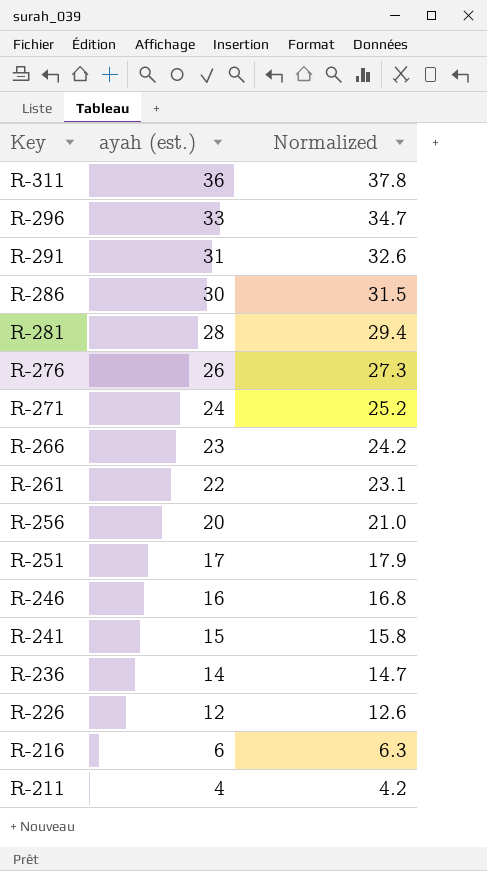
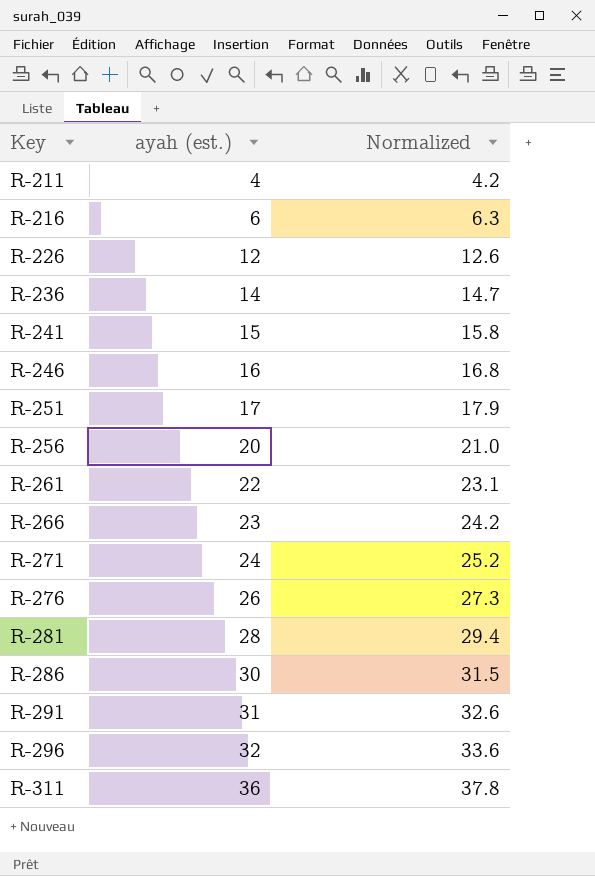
row order: Key descending -> Key ascending
R-296 | ayah (est.): 33 -> 32
R-296 | Normalized: 34.7 -> 33.6

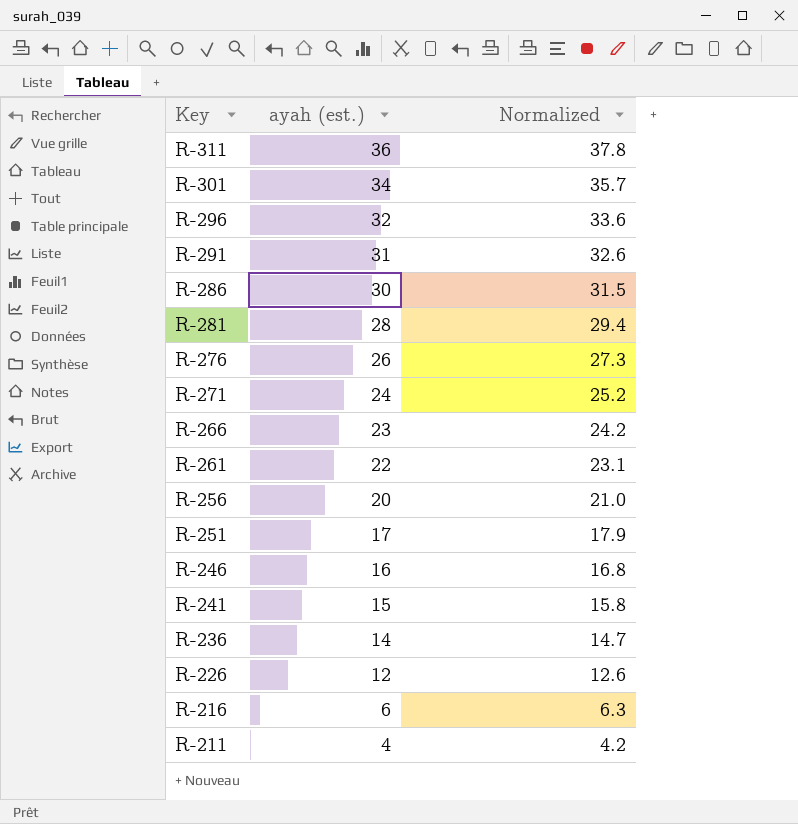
row order: Key ascending -> Key descending
row R-301: none -> 34 | 35.7

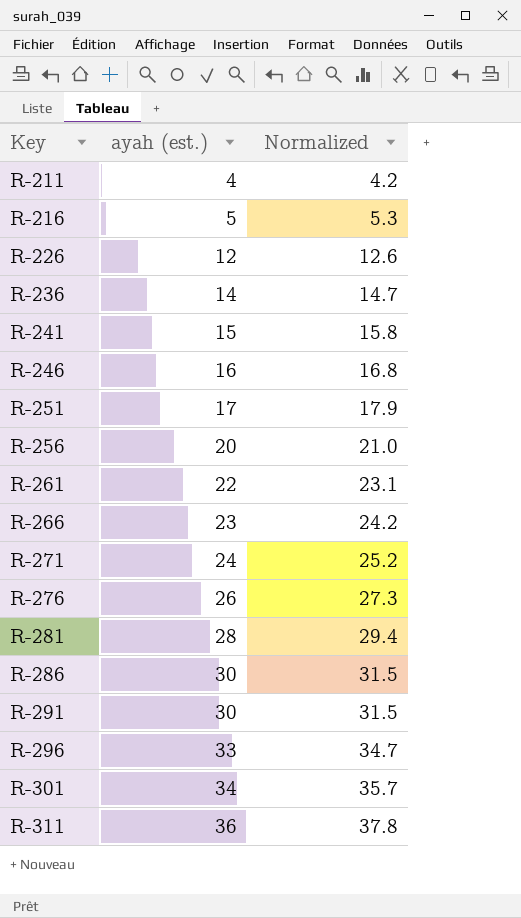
row order: Key descending -> Key ascending
R-216 | ayah (est.): 6 -> 5
R-216 | Normalized: 6.3 -> 5.3
R-291 | ayah (est.): 31 -> 30
R-291 | Normalized: 32.6 -> 31.5
R-296 | ayah (est.): 32 -> 33
R-296 | Normalized: 33.6 -> 34.7

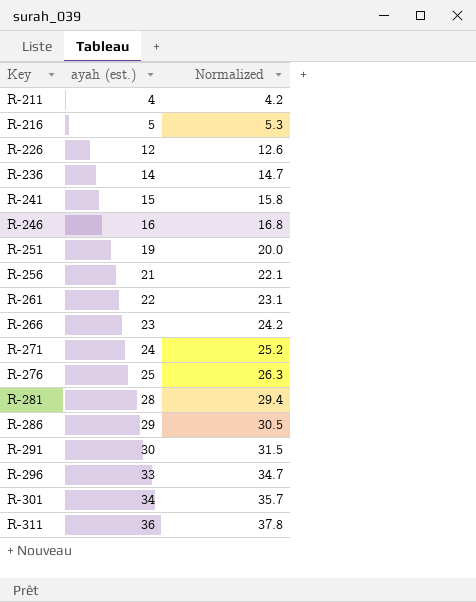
R-251 | ayah (est.): 17 -> 19
R-251 | Normalized: 17.9 -> 20.0
R-256 | ayah (est.): 20 -> 21
R-256 | Normalized: 21.0 -> 22.1
R-276 | ayah (est.): 26 -> 25
R-276 | Normalized: 27.3 -> 26.3
R-286 | ayah (est.): 30 -> 29
R-286 | Normalized: 31.5 -> 30.5

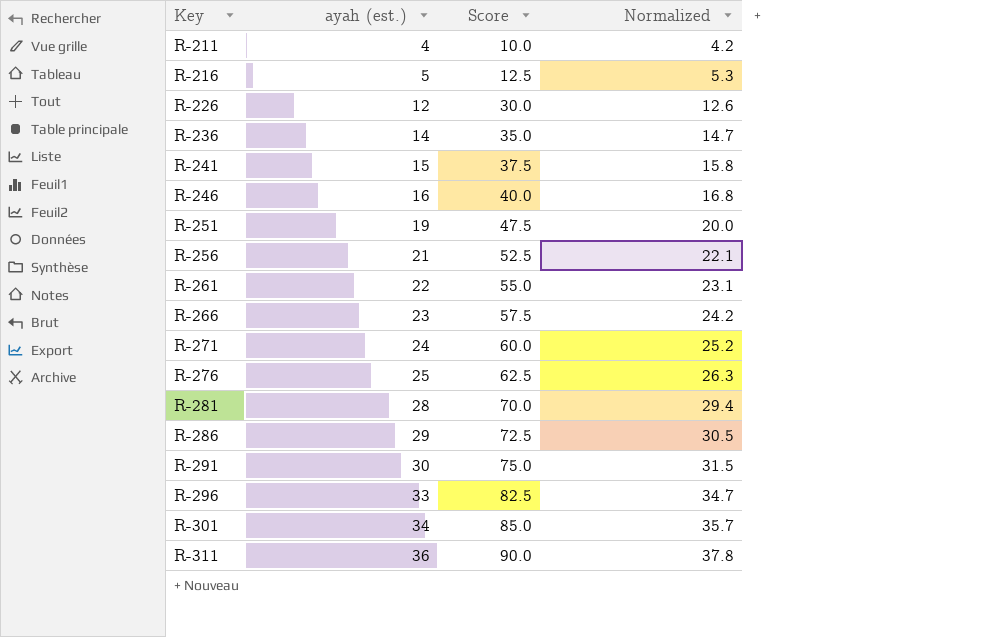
column Score | formula: none -> [ayah (est.)] * 2.5

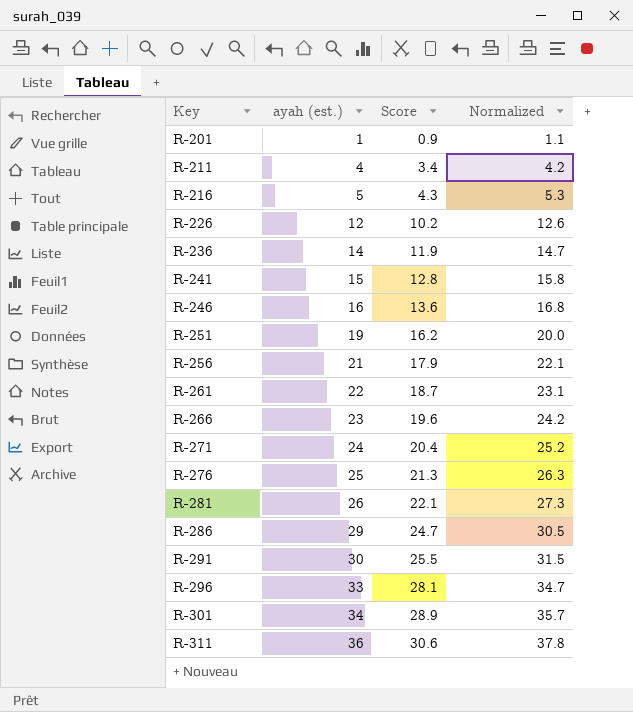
column Score | formula: [ayah (est.)] * 2.5 -> [ayah (est.)] * 0.85
row R-201: none -> 1 | 0.9 | 1.1
R-281 | ayah (est.): 28 -> 26
R-281 | Normalized: 29.4 -> 27.3

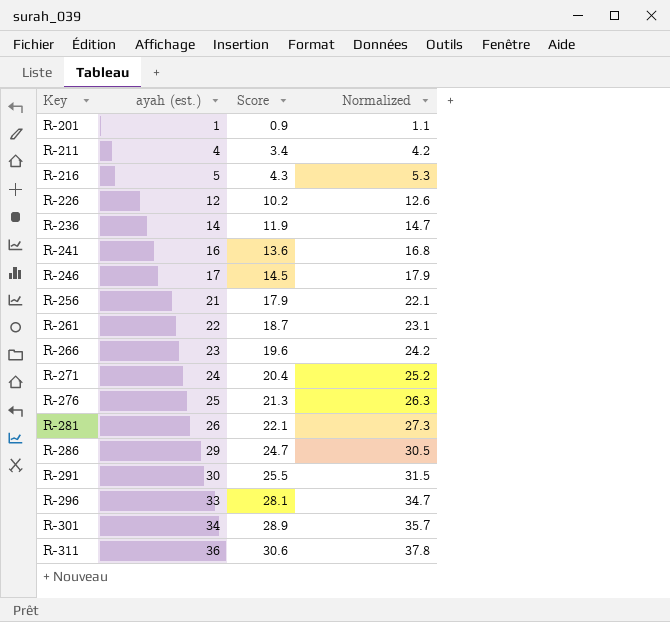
row R-251: 19 | 16.2 | 20.0 -> none
R-241 | ayah (est.): 15 -> 16
R-241 | Score: 12.8 -> 13.6
R-241 | Normalized: 15.8 -> 16.8
R-246 | ayah (est.): 16 -> 17
R-246 | Score: 13.6 -> 14.5
R-246 | Normalized: 16.8 -> 17.9

